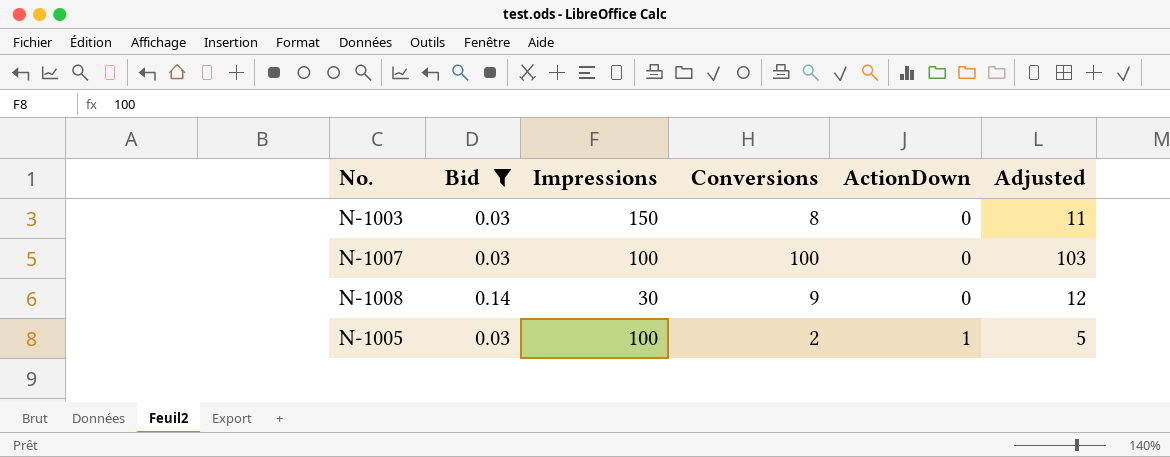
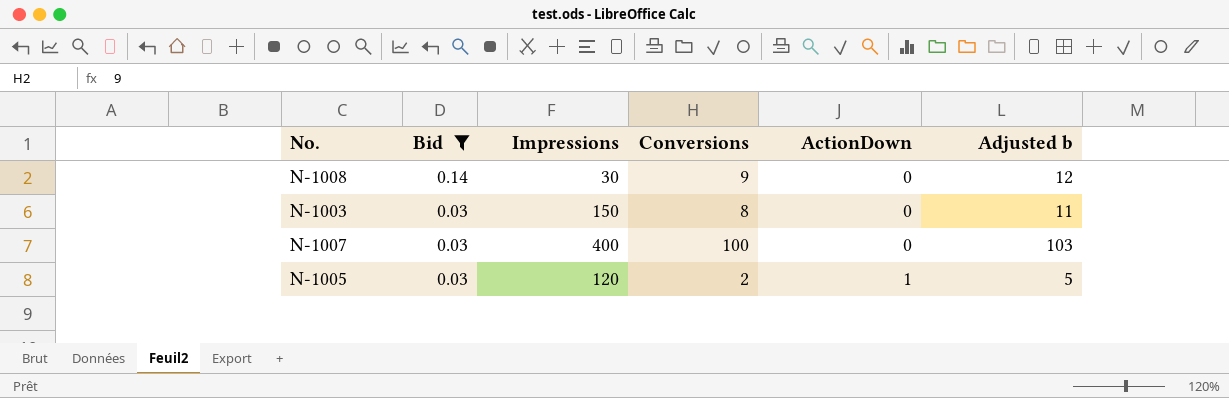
row order: ActionDown ascending -> Bid descending
column name: Adjusted -> Adjusted b
N-1007 | Impressions: 100 -> 400
N-1005 | Impressions: 100 -> 120

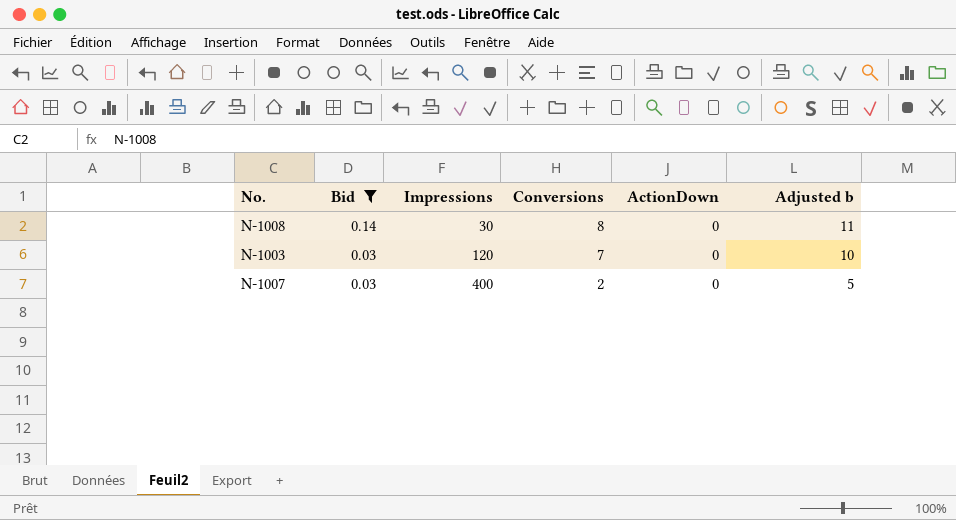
row N-1005: 0.03 | 120 | 2 | 1 | 5 -> none
N-1008 | Conversions: 9 -> 8
N-1008 | Adjusted b: 12 -> 11
N-1003 | Impressions: 150 -> 120
N-1003 | Conversions: 8 -> 7
N-1003 | Adjusted b: 11 -> 10
N-1007 | Conversions: 100 -> 2
N-1007 | Adjusted b: 103 -> 5

